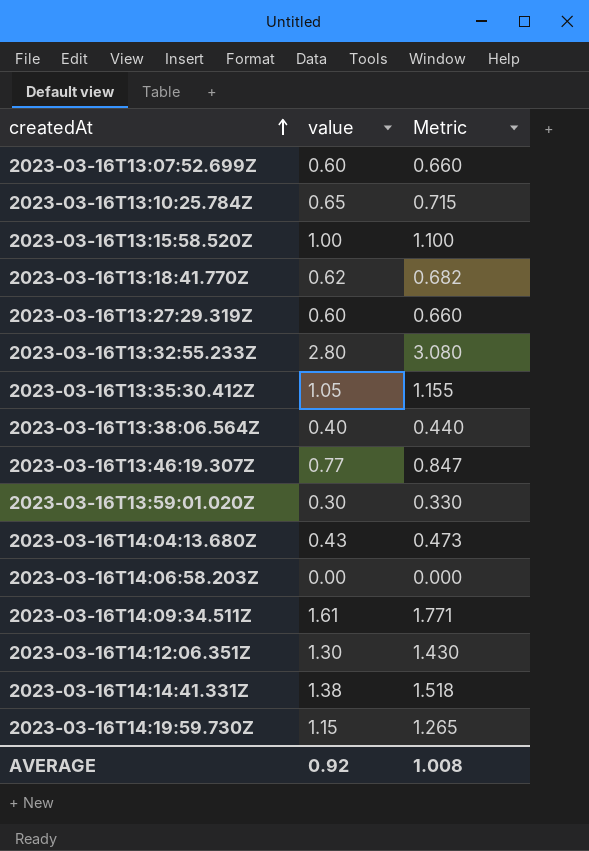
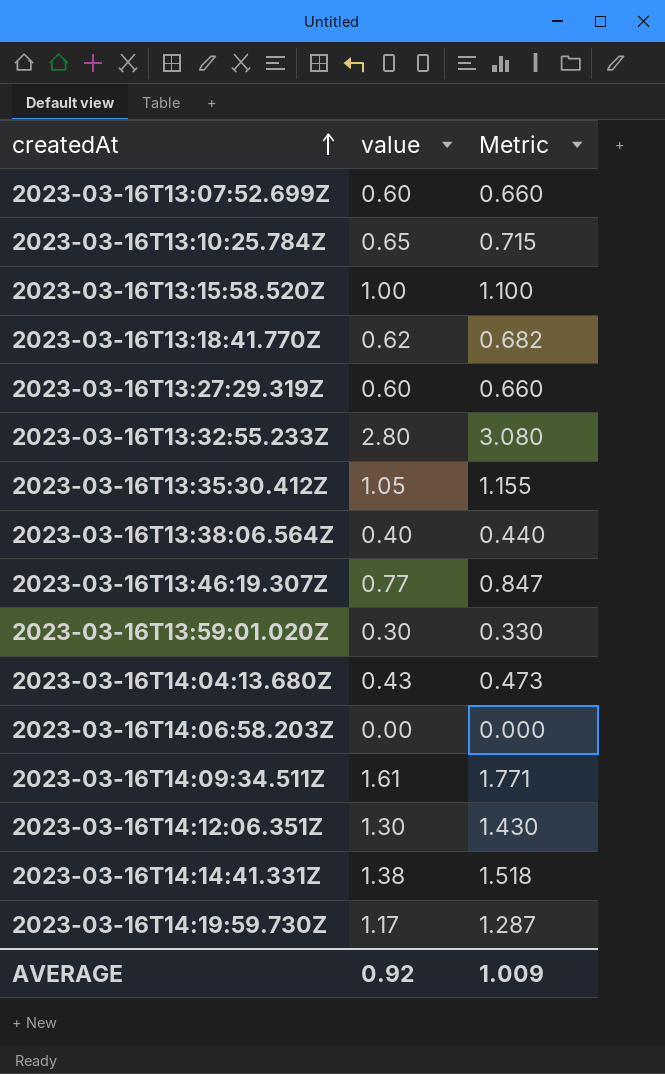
2023-03-16T14:19:59.730Z | value: 1.15 -> 1.17
2023-03-16T14:19:59.730Z | Metric: 1.265 -> 1.287
AVERAGE | Metric: 1.008 -> 1.009

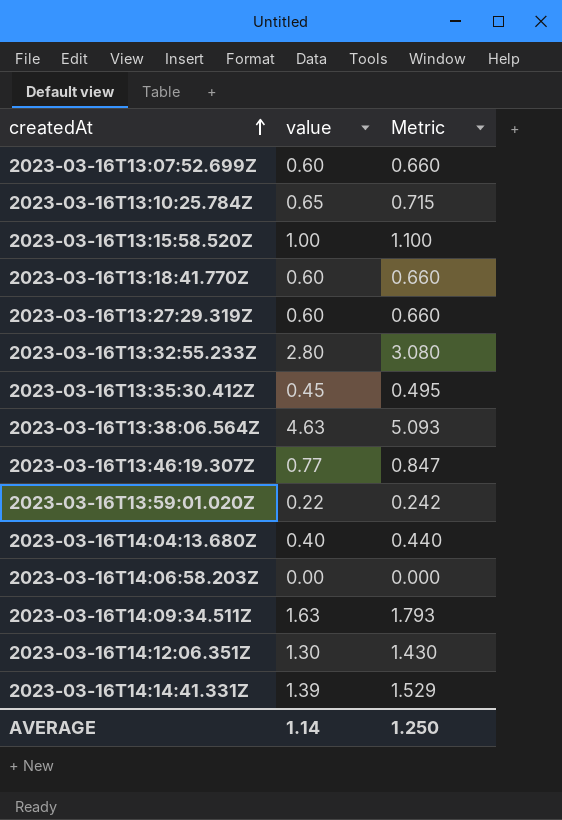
row 2023-03-16T14:19:59.730Z: 1.17 | 1.287 -> none
2023-03-16T13:18:41.770Z | value: 0.62 -> 0.60
2023-03-16T13:18:41.770Z | Metric: 0.682 -> 0.660
2023-03-16T13:35:30.412Z | value: 1.05 -> 0.45
2023-03-16T13:35:30.412Z | Metric: 1.155 -> 0.495
2023-03-16T13:38:06.564Z | value: 0.40 -> 4.63
2023-03-16T13:38:06.564Z | Metric: 0.440 -> 5.093
2023-03-16T13:59:01.020Z | value: 0.30 -> 0.22
2023-03-16T13:59:01.020Z | Metric: 0.330 -> 0.242
2023-03-16T14:04:13.680Z | value: 0.43 -> 0.40
2023-03-16T14:04:13.680Z | Metric: 0.473 -> 0.440
2023-03-16T14:09:34.511Z | value: 1.61 -> 1.63
2023-03-16T14:09:34.511Z | Metric: 1.771 -> 1.793
2023-03-16T14:14:41.331Z | value: 1.38 -> 1.39
2023-03-16T14:14:41.331Z | Metric: 1.518 -> 1.529
AVERAGE | value: 0.92 -> 1.14
AVERAGE | Metric: 1.009 -> 1.250

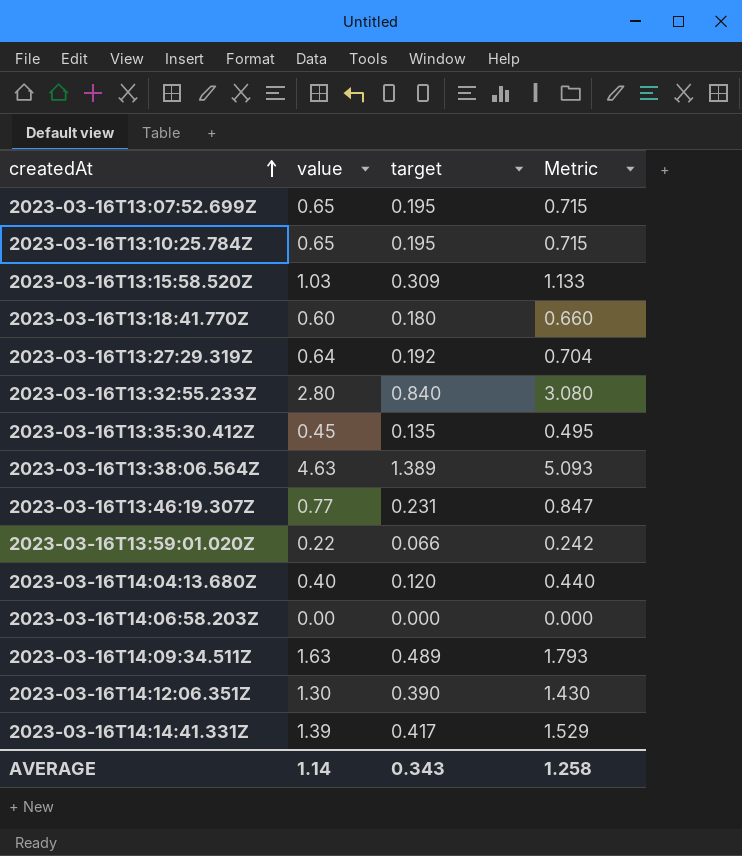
column target | formula: none -> [value] * 0.3
2023-03-16T13:07:52.699Z | value: 0.60 -> 0.65
2023-03-16T13:07:52.699Z | Metric: 0.660 -> 0.715
2023-03-16T13:15:58.520Z | value: 1.00 -> 1.03
2023-03-16T13:15:58.520Z | Metric: 1.100 -> 1.133
2023-03-16T13:27:29.319Z | value: 0.60 -> 0.64
2023-03-16T13:27:29.319Z | Metric: 0.660 -> 0.704
AVERAGE | Metric: 1.250 -> 1.258

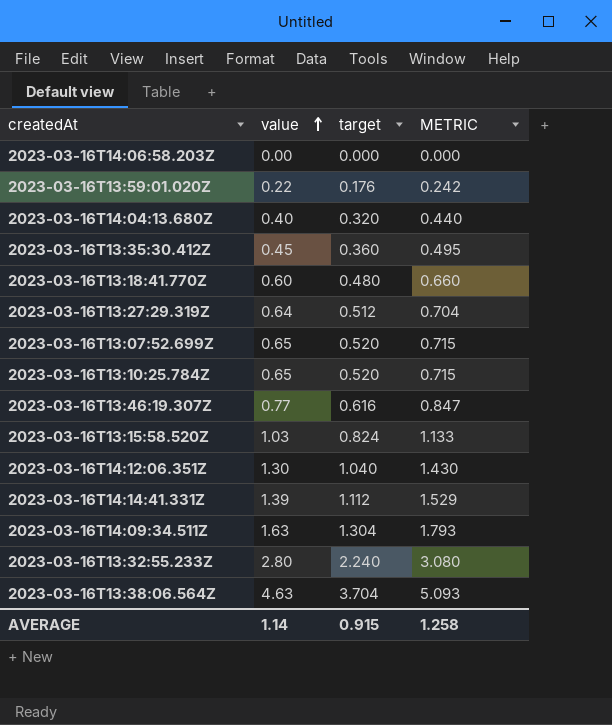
row order: createdAt ascending -> value ascending
column target | formula: [value] * 0.3 -> [value] * 0.8
column name: Metric -> METRIC
AVERAGE | target: 0.343 -> 0.915

